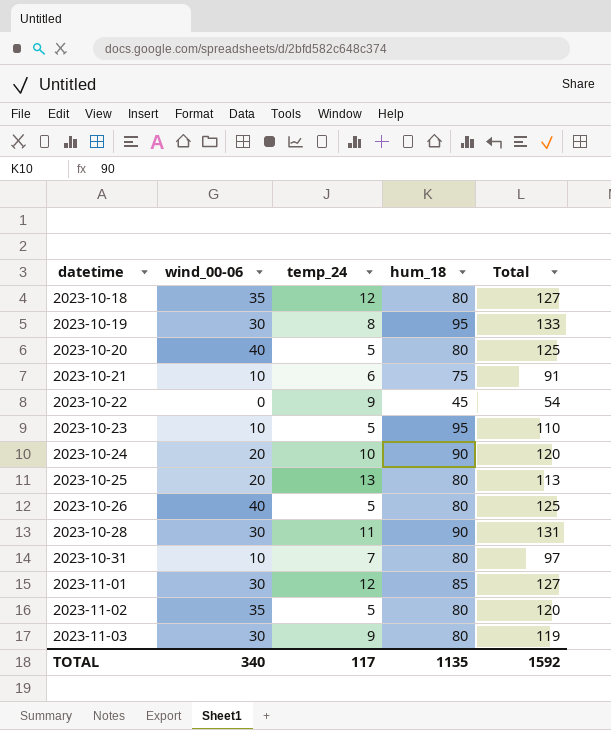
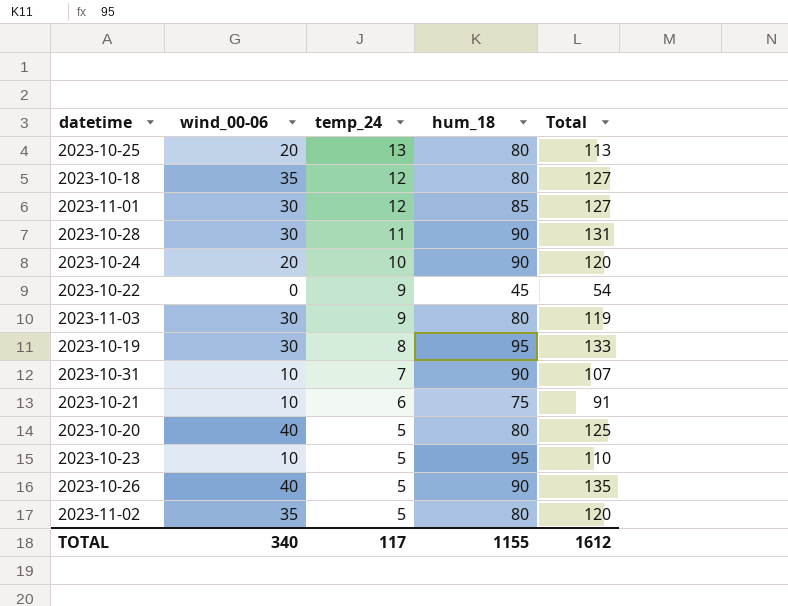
row order: datetime ascending -> temp_24 descending
2023-10-31 | hum_18: 80 -> 90
2023-10-31 | Total: 97 -> 107
2023-10-26 | hum_18: 80 -> 90
2023-10-26 | Total: 125 -> 135
TOTAL | hum_18: 1135 -> 1155
TOTAL | Total: 1592 -> 1612

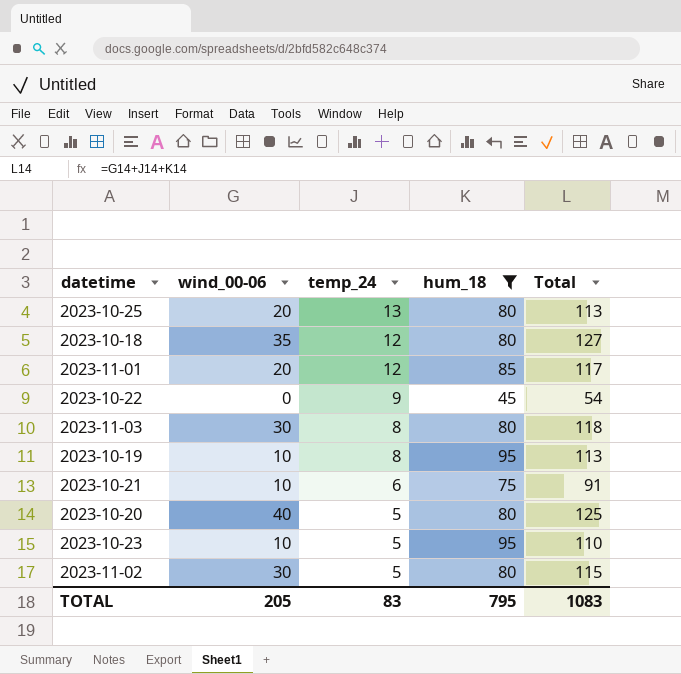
filter: none -> hum_18 != 90
2023-11-01 | wind_00-06: 30 -> 20
2023-11-01 | Total: 127 -> 117
2023-11-03 | temp_24: 9 -> 8
2023-11-03 | Total: 119 -> 118
2023-10-19 | wind_00-06: 30 -> 10
2023-10-19 | Total: 133 -> 113
2023-11-02 | wind_00-06: 35 -> 30
2023-11-02 | Total: 120 -> 115
TOTAL | wind_00-06: 340 -> 205
TOTAL | temp_24: 117 -> 83
TOTAL | hum_18: 1155 -> 795
TOTAL | Total: 1612 -> 1083

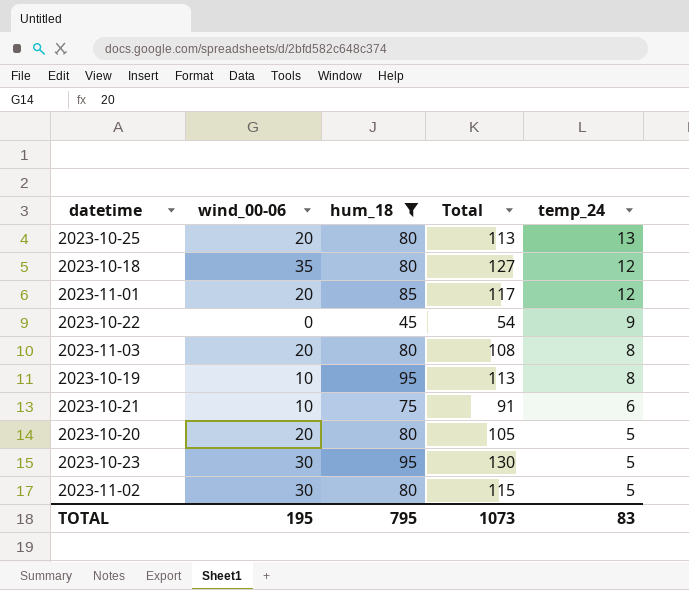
column temp_24 | position: 3 -> 5
2023-11-03 | wind_00-06: 30 -> 20
2023-11-03 | Total: 118 -> 108
2023-10-20 | wind_00-06: 40 -> 20
2023-10-20 | Total: 125 -> 105
2023-10-23 | wind_00-06: 10 -> 30
2023-10-23 | Total: 110 -> 130
TOTAL | wind_00-06: 205 -> 195
TOTAL | Total: 1083 -> 1073

